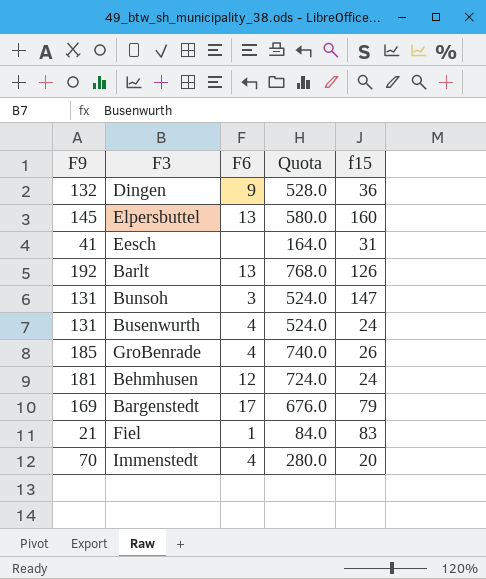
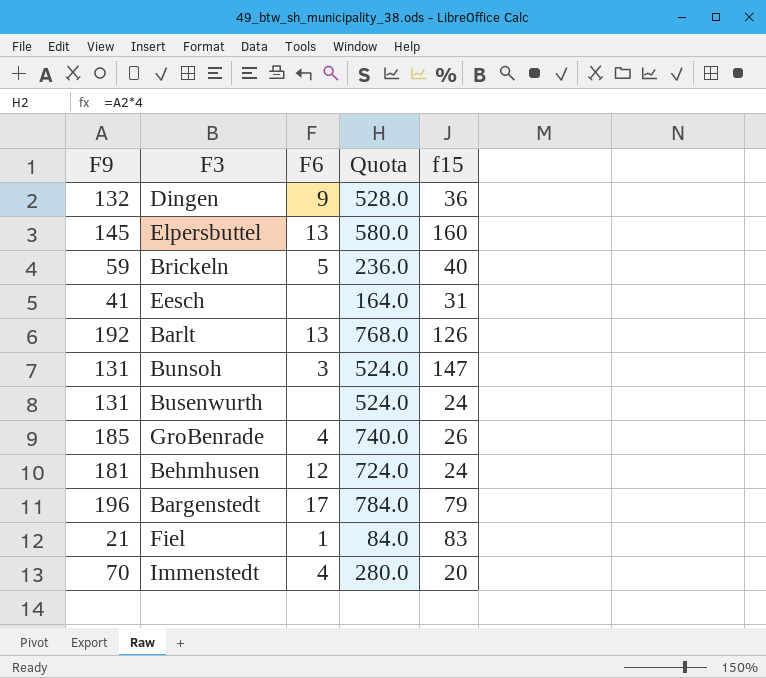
row Brickeln: none -> 59 | 5 | 236.0 | 40
Busenwurth | F6: 4 -> none
Bargenstedt | F9: 169 -> 196
Bargenstedt | Quota: 676.0 -> 784.0

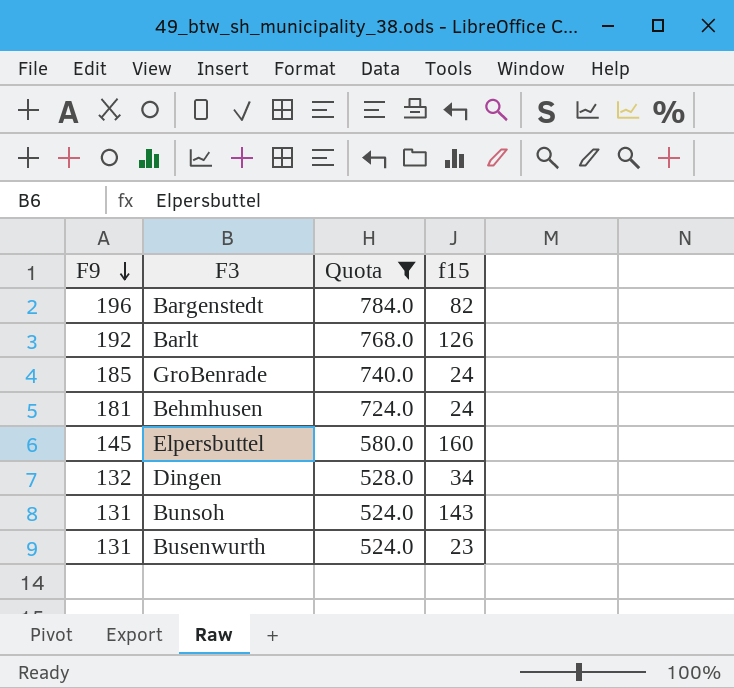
filter: none -> Quota >= 524.0
row order: none -> F9 descending
column F6 | position: 3 -> none
Bargenstedt | f15: 79 -> 82
GroBenrade | f15: 26 -> 24
Dingen | f15: 36 -> 34
Bunsoh | f15: 147 -> 143
Busenwurth | f15: 24 -> 23

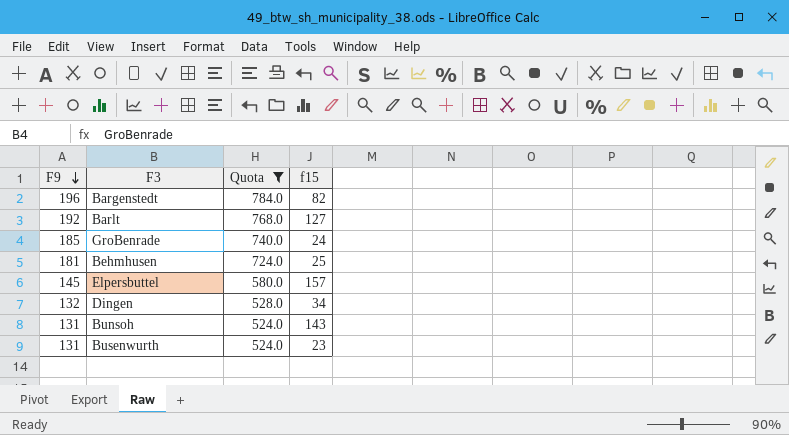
Barlt | f15: 126 -> 127
Behmhusen | f15: 24 -> 25
Elpersbuttel | f15: 160 -> 157

